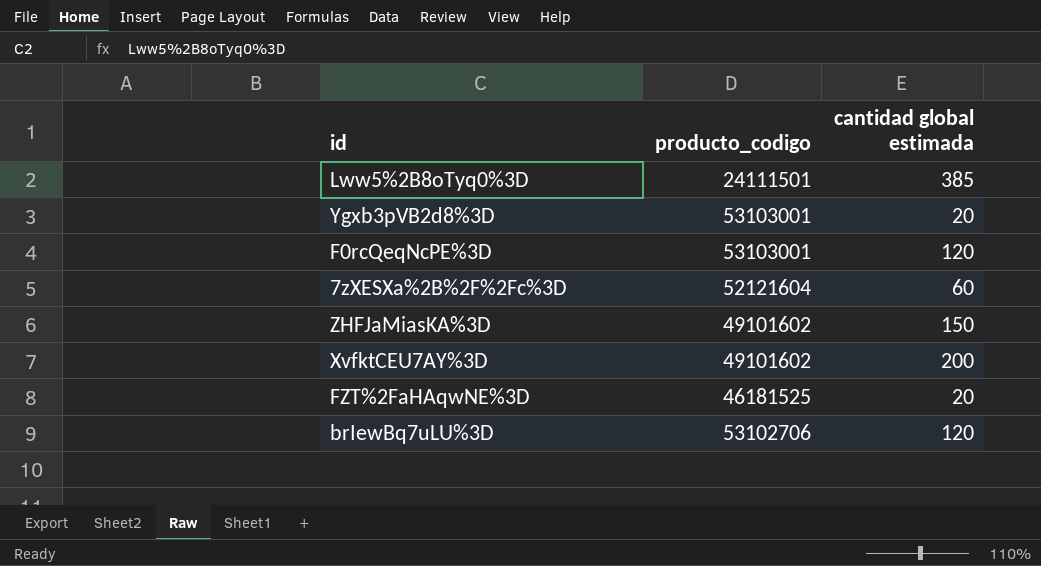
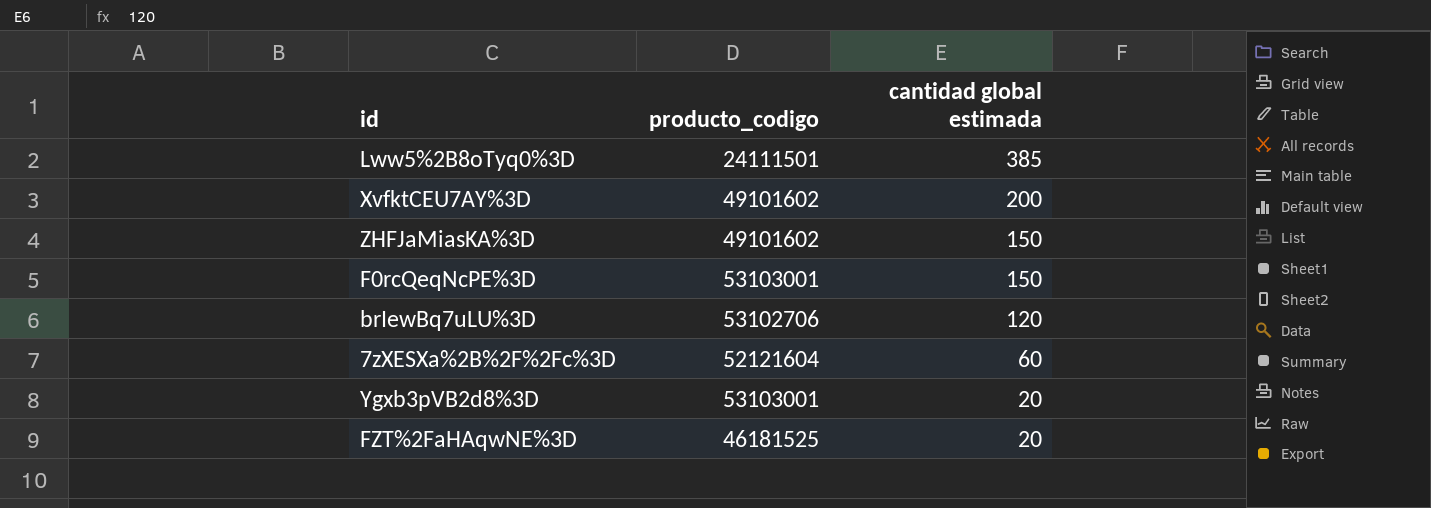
row order: none -> cantidad global estimada descending
F0rcQeqNcPE%3D | cantidad global estimada: 120 -> 150

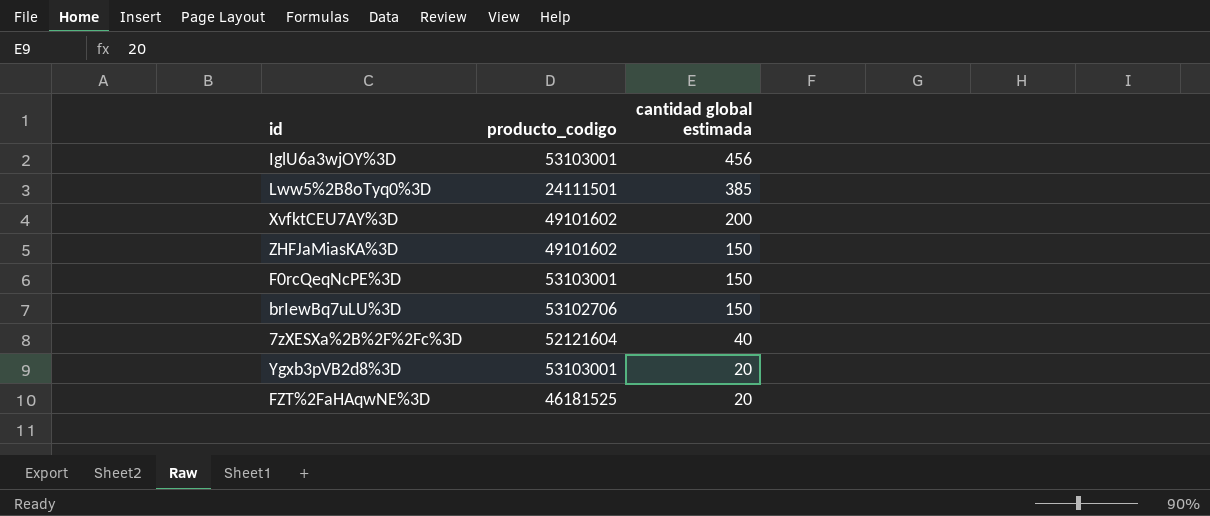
row IglU6a3wjOY%3D: none -> 53103001 | 456
brIewBq7uLU%3D | cantidad global estimada: 120 -> 150
7zXESXa%2B%2F%2Fc%3D | cantidad global estimada: 60 -> 40

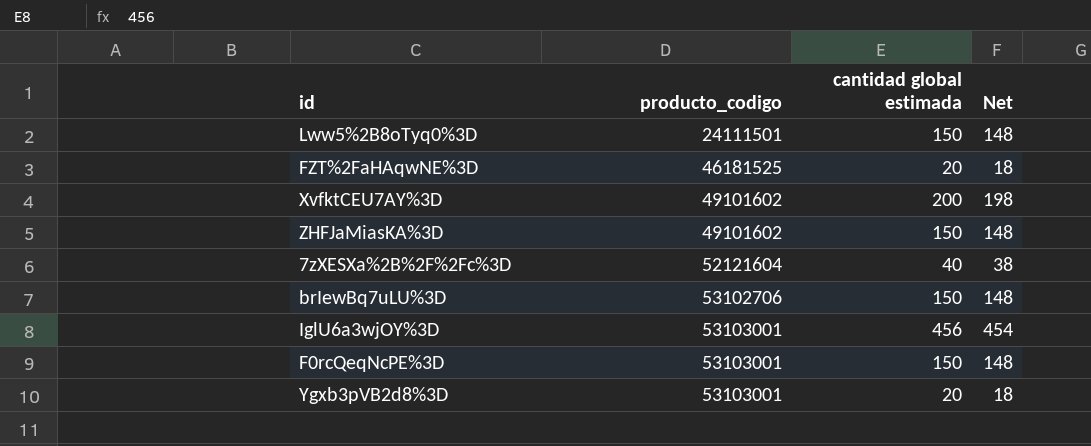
row order: cantidad global estimada descending -> producto_codigo ascending
column Net | formula: none -> [cantidad global estimada] - 2
Lww5%2B8oTyq0%3D | cantidad global estimada: 385 -> 150

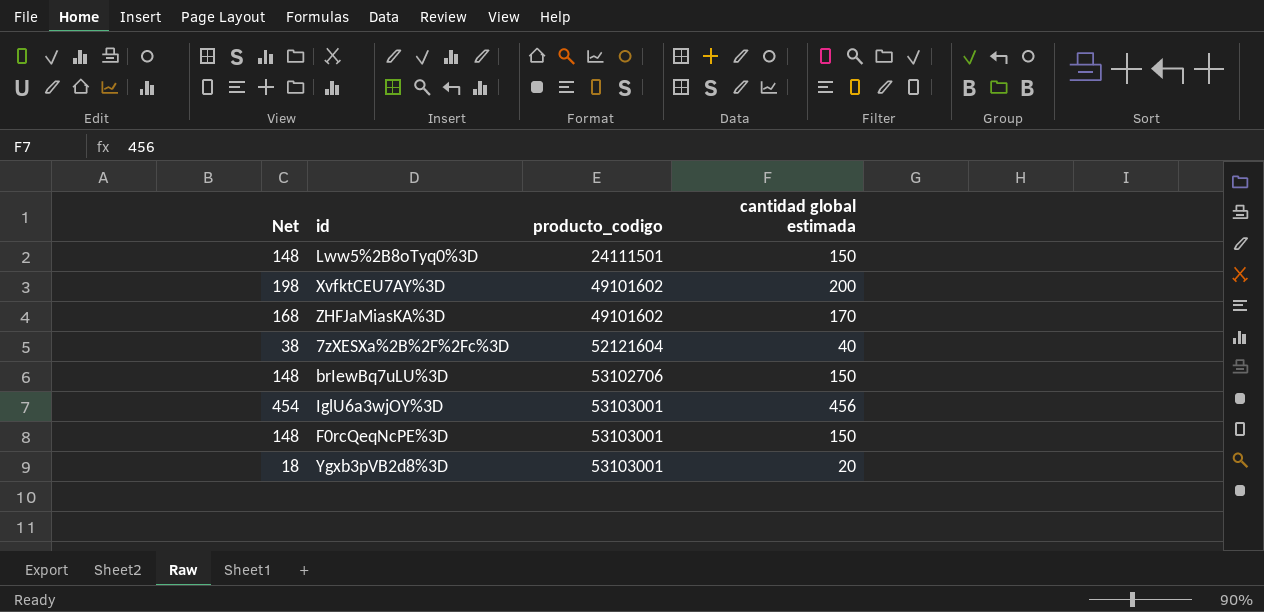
column Net | position: 4 -> 1
row FZT%2FaHAqwNE%3D: 46181525 | 20 | 18 -> none
ZHFJaMiasKA%3D | Net: 148 -> 168
ZHFJaMiasKA%3D | cantidad global estimada: 150 -> 170

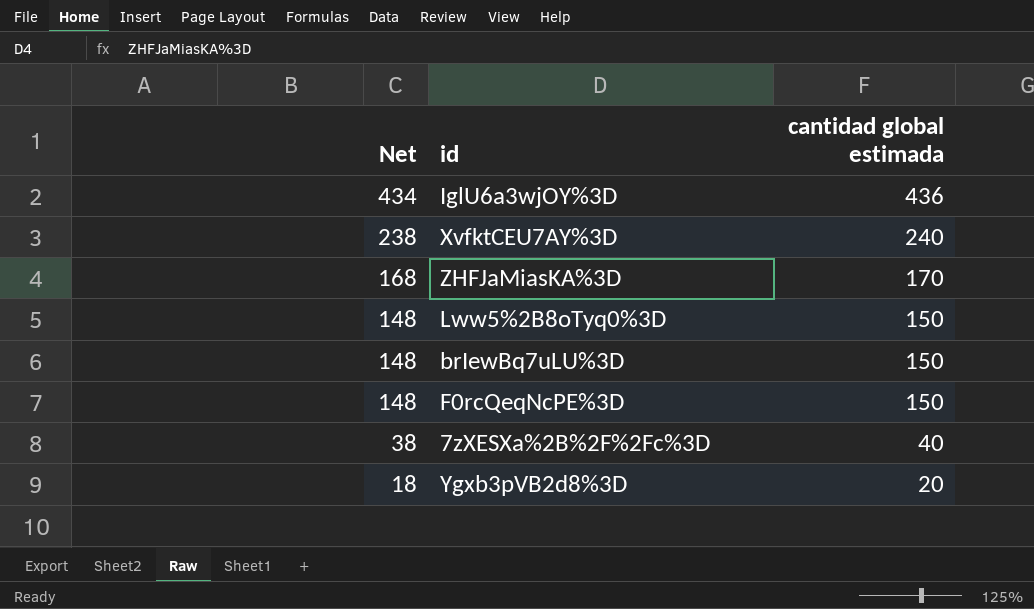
row order: producto_codigo ascending -> Net descending
column producto_codigo | position: 3 -> none
IglU6a3wjOY%3D | Net: 454 -> 434
IglU6a3wjOY%3D | cantidad global estimada: 456 -> 436
XvfktCEU7AY%3D | Net: 198 -> 238
XvfktCEU7AY%3D | cantidad global estimada: 200 -> 240

